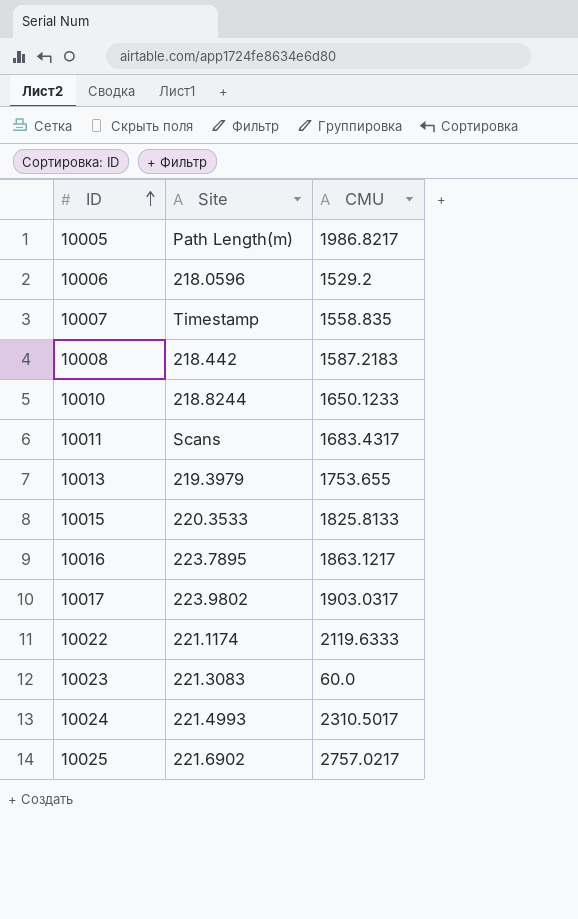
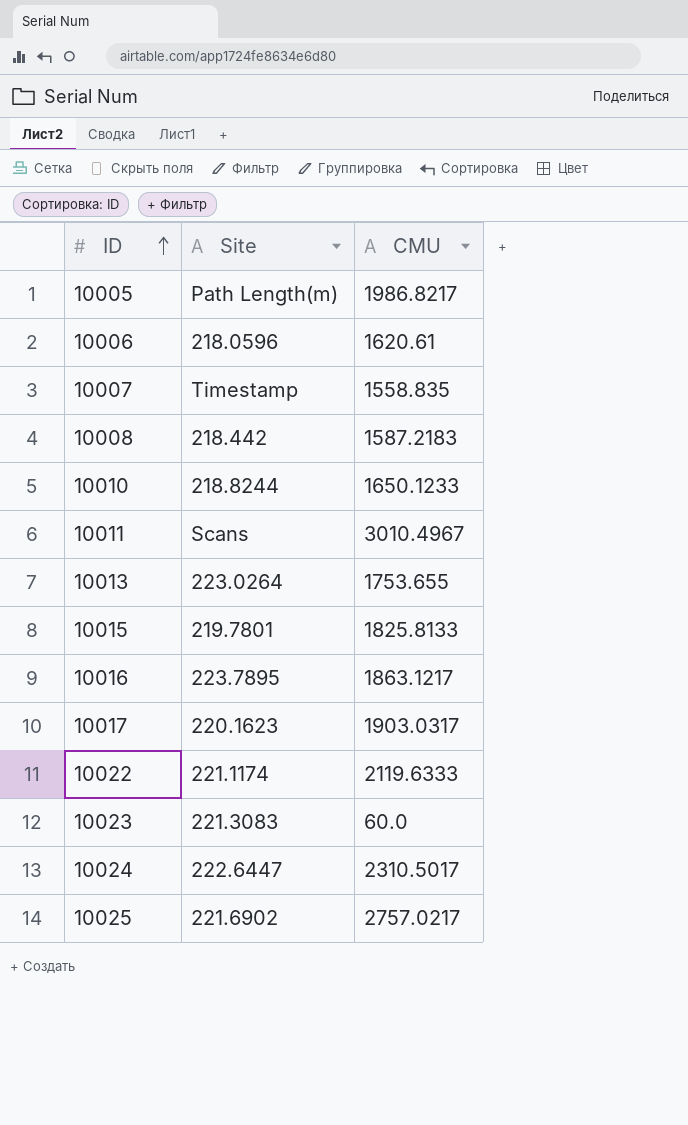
10006 | CMU: 1529.2 -> 1620.61
10011 | CMU: 1683.4317 -> 3010.4967
10013 | Site: 219.3979 -> 223.0264
10015 | Site: 220.3533 -> 219.7801
10017 | Site: 223.9802 -> 220.1623
10024 | Site: 221.4993 -> 222.6447

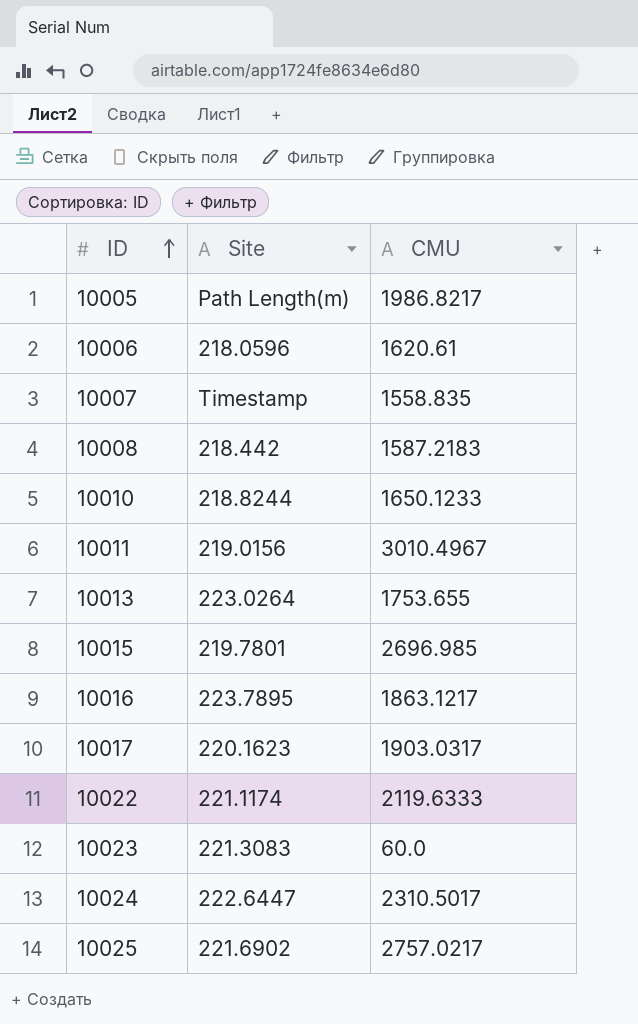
10011 | Site: Scans -> 219.0156
10015 | CMU: 1825.8133 -> 2696.985

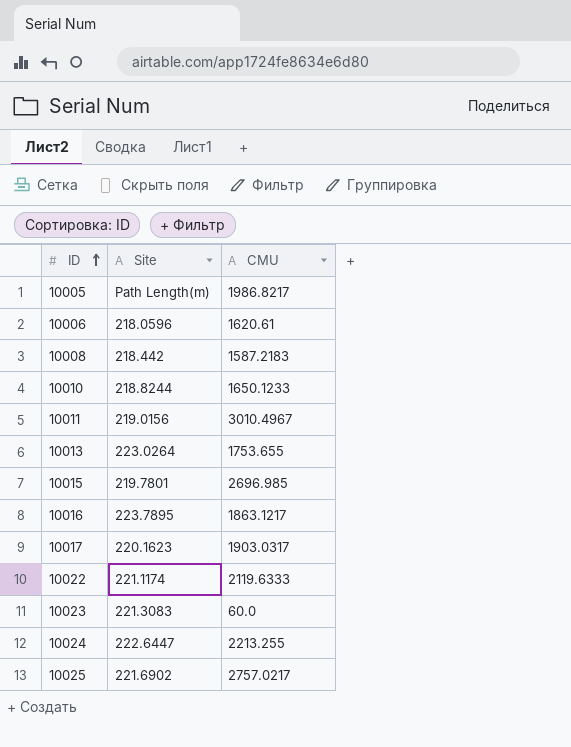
row 10007: Timestamp | 1558.835 -> none
10024 | CMU: 2310.5017 -> 2213.255

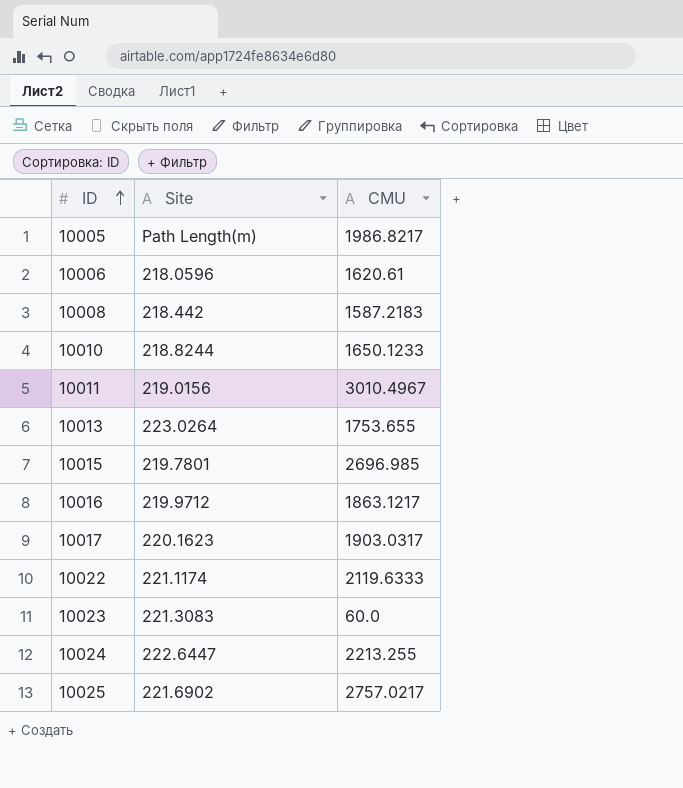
10016 | Site: 223.7895 -> 219.9712

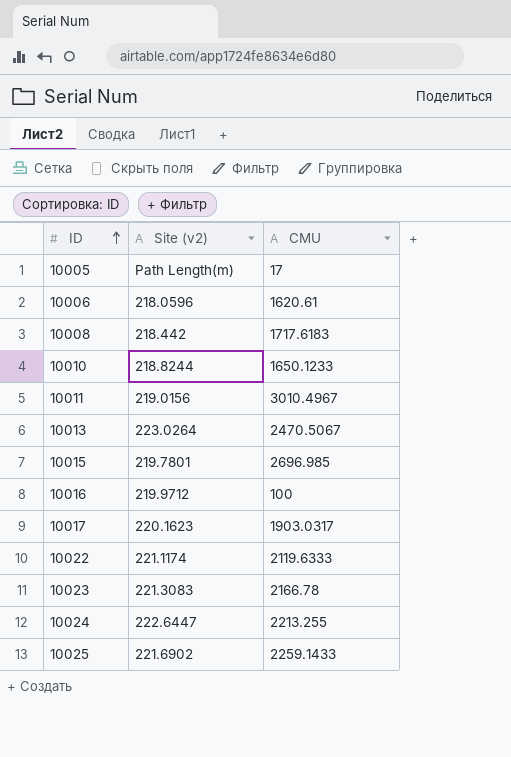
column name: Site -> Site (v2)
10005 | CMU: 1986.8217 -> 17
10008 | CMU: 1587.2183 -> 1717.6183
10013 | CMU: 1753.655 -> 2470.5067
10016 | CMU: 1863.1217 -> 100
10023 | CMU: 60.0 -> 2166.78
10025 | CMU: 2757.0217 -> 2259.1433

